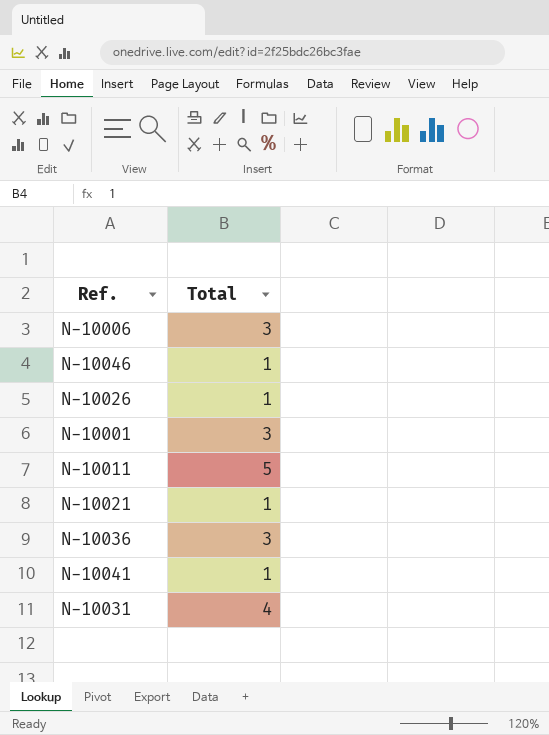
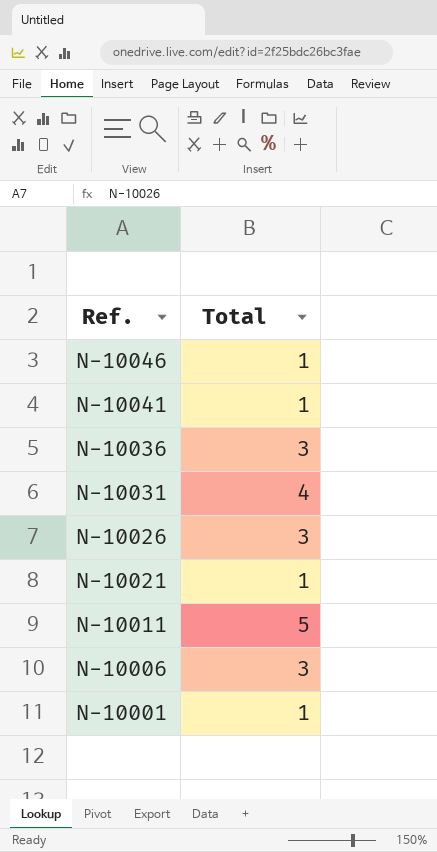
row order: none -> Ref. descending
N-10026 | Total: 1 -> 3
N-10001 | Total: 3 -> 1

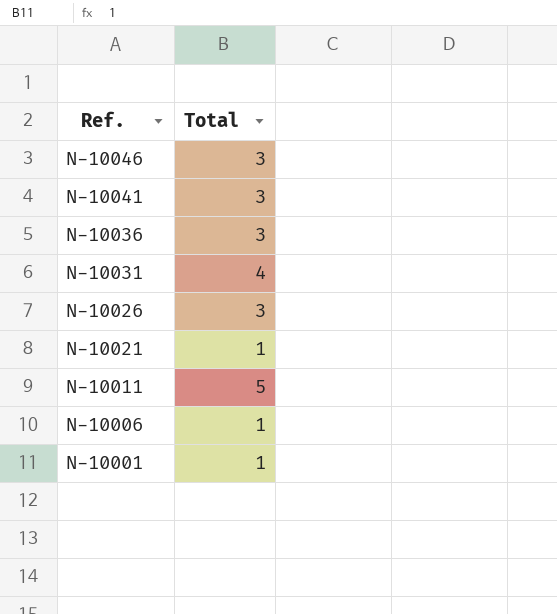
N-10046 | Total: 1 -> 3
N-10041 | Total: 1 -> 3
N-10006 | Total: 3 -> 1

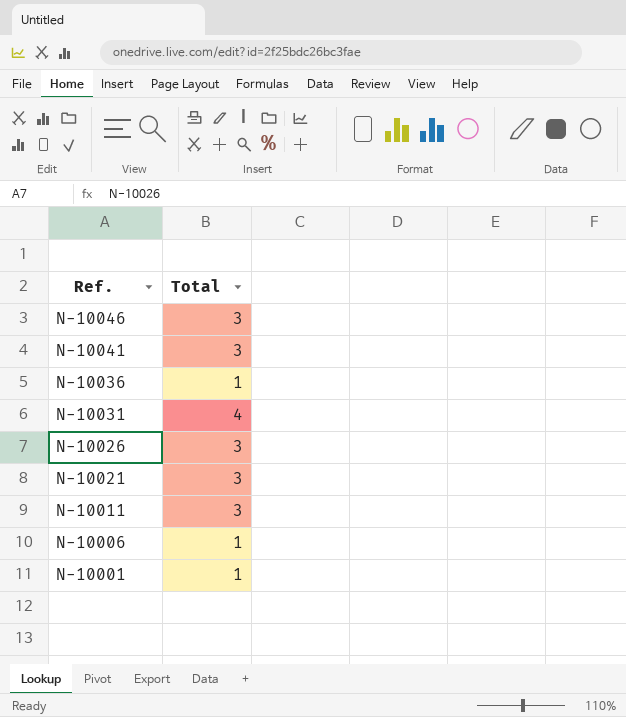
N-10036 | Total: 3 -> 1
N-10021 | Total: 1 -> 3
N-10011 | Total: 5 -> 3

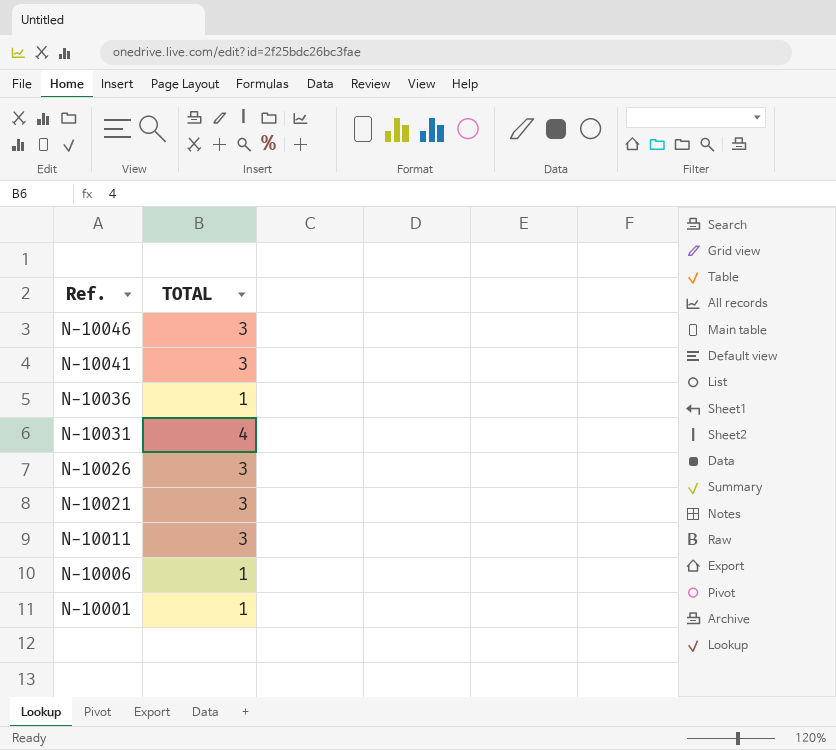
column name: Total -> TOTAL

